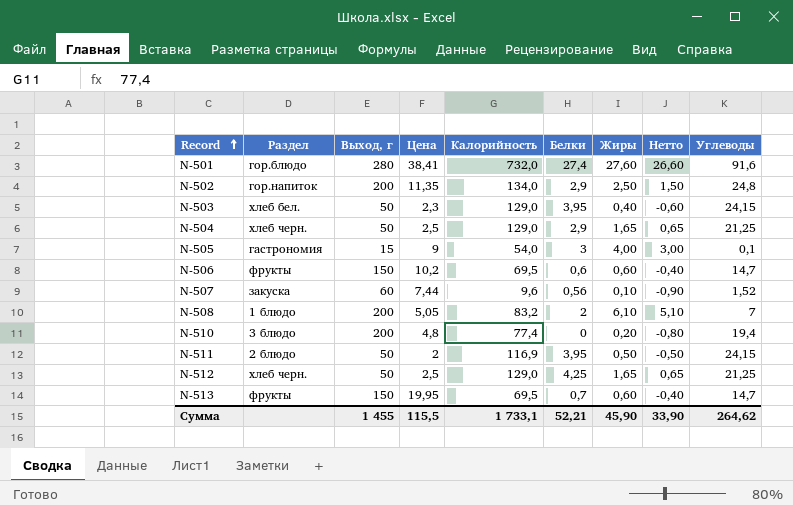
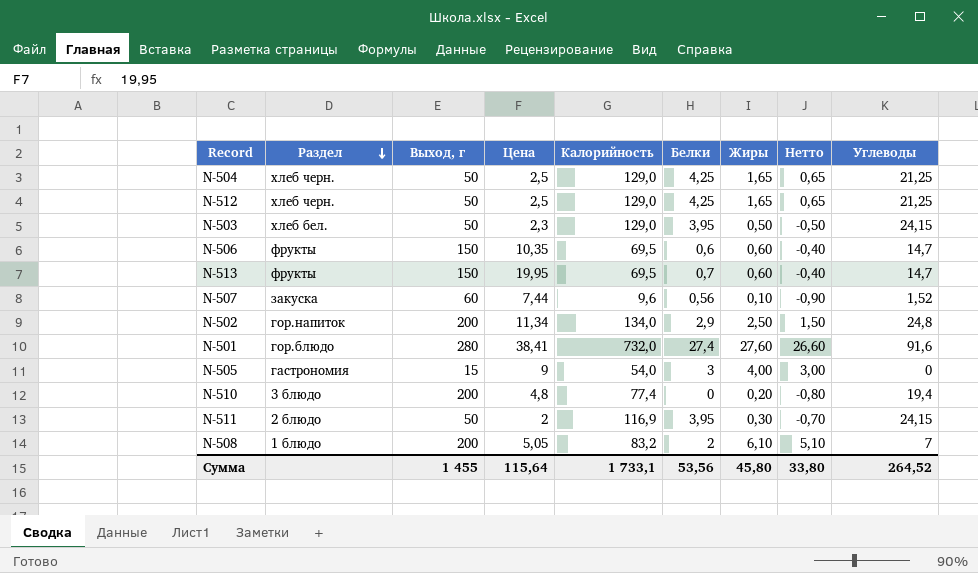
row order: Record ascending -> Раздел descending
N-504 | Белки: 2,9 -> 4,25
N-503 | Жиры: 0,40 -> 0,50
N-503 | Нетто: -0,60 -> -0,50
N-506 | Цена: 10,2 -> 10,35
N-502 | Цена: 11,35 -> 11,34
N-505 | Углеводы: 0,1 -> 0
N-511 | Жиры: 0,50 -> 0,30
N-511 | Нетто: -0,50 -> -0,70
Сумма | Цена: 115,5 -> 115,64
Сумма | Белки: 52,21 -> 53,56
Сумма | Жиры: 45,90 -> 45,80
Сумма | Нетто: 33,90 -> 33,80
Сумма | Углеводы: 264,62 -> 264,52

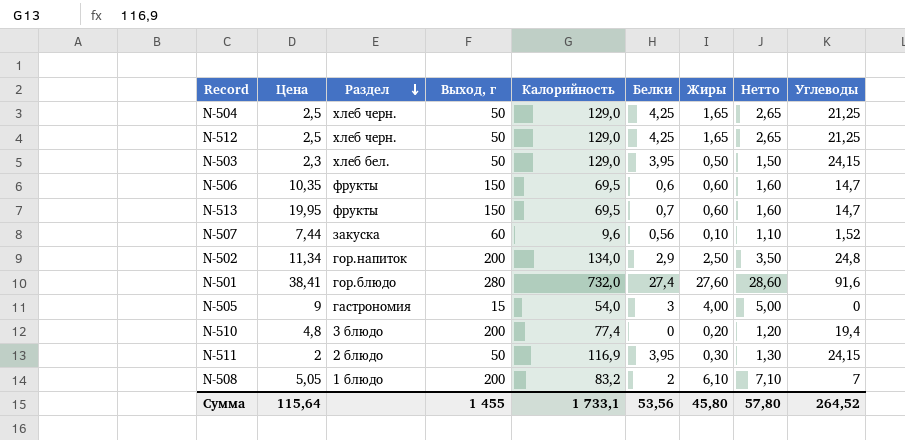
column Цена | position: 4 -> 2
column Нетто | formula: [Жиры] - 1 -> [Жиры] + 1
Сумма | Нетто: 33,80 -> 57,80

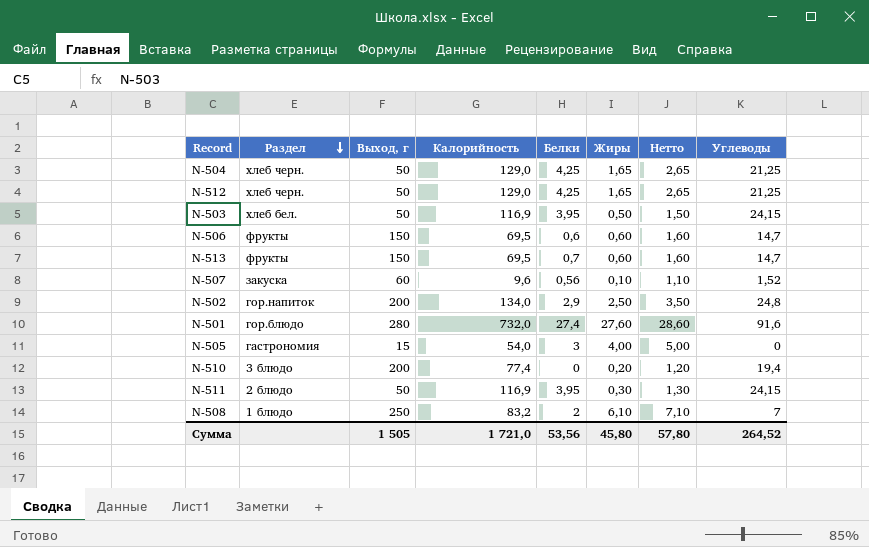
column Цена | position: 2 -> none
N-503 | Калорийность: 129,0 -> 116,9
N-508 | Выход, г: 200 -> 250
Сумма | Выход, г: 1 455 -> 1 505
Сумма | Калорийность: 1 733,1 -> 1 721,0

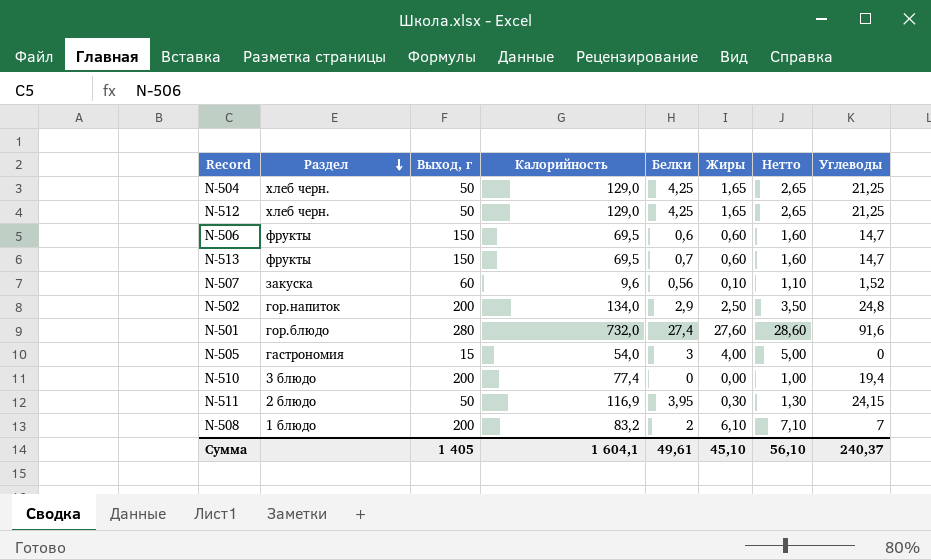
row N-503: хлеб бел. | 50 | 116,9 | 3,95 | 0,50 | 1,50 | 24,15 -> none
N-510 | Жиры: 0,20 -> 0,00
N-510 | Нетто: 1,20 -> 1,00
N-508 | Выход, г: 250 -> 200
Сумма | Выход, г: 1 505 -> 1 405
Сумма | Калорийность: 1 721,0 -> 1 604,1
Сумма | Белки: 53,56 -> 49,61
Сумма | Жиры: 45,80 -> 45,10
Сумма | Нетто: 57,80 -> 56,10
Сумма | Углеводы: 264,52 -> 240,37

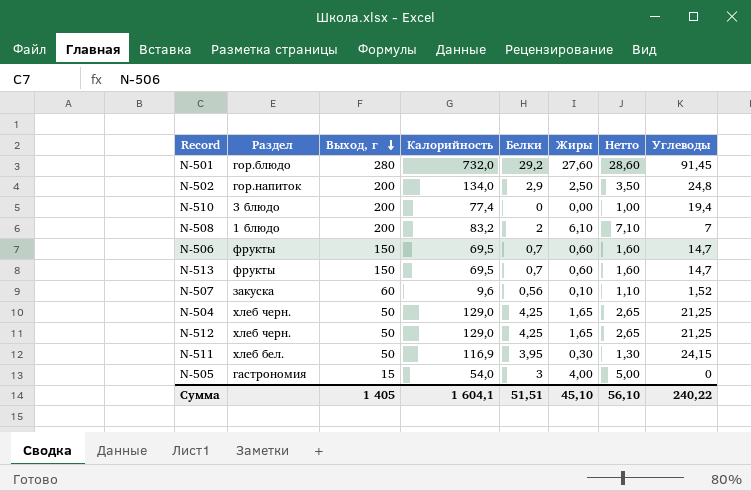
row order: Раздел descending -> Выход, г descending
N-501 | Белки: 27,4 -> 29,2
N-501 | Углеводы: 91,6 -> 91,45
N-506 | Белки: 0,6 -> 0,7
N-511 | Раздел: 2 блюдо -> хлеб бел.
Сумма | Белки: 49,61 -> 51,51
Сумма | Углеводы: 240,37 -> 240,22

